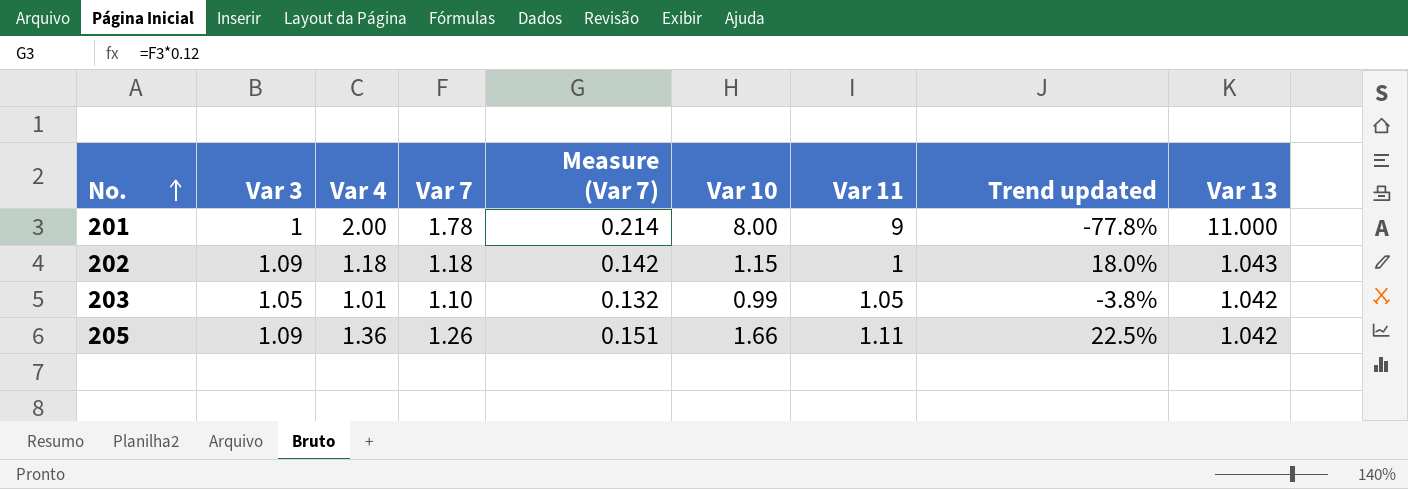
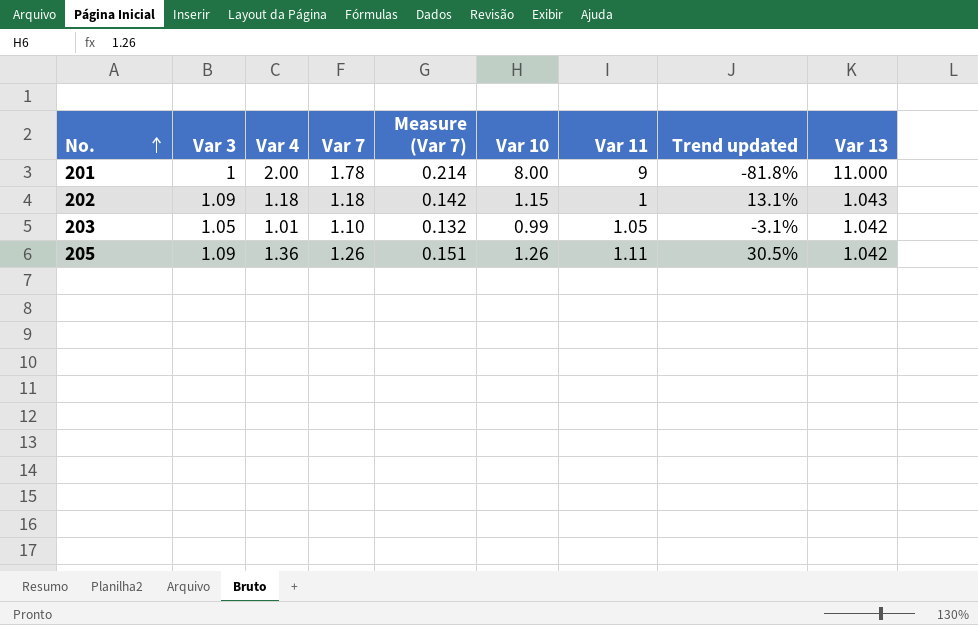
column Trend updated | formula: ([Var 4] - [Var 11]) / [Var 11] -> ([Var 4] - [Var 13]) / [Var 13]
205 | Var 10: 1.66 -> 1.26

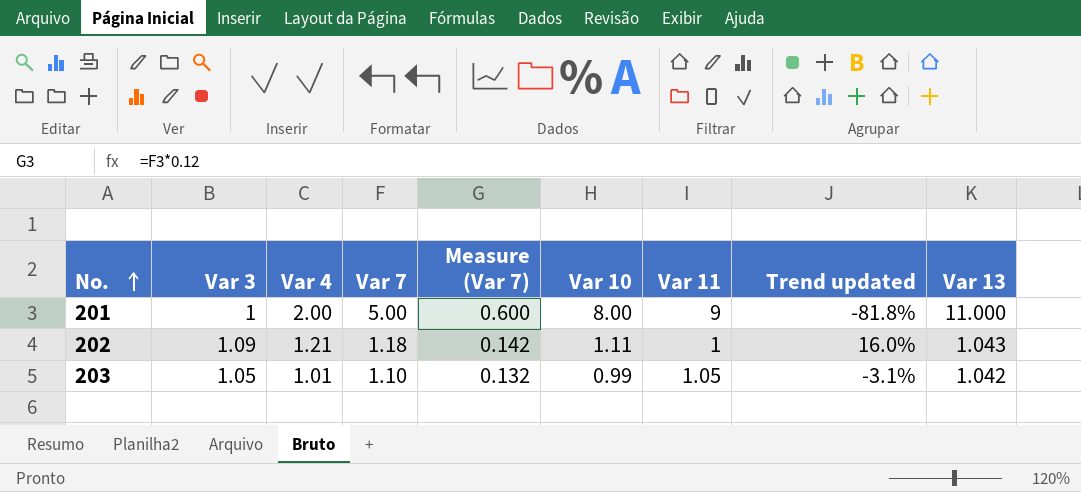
row 205: 1.09 | 1.36 | 1.26 | 0.151 | 1.26 | 1.11 | 30.5% | 1.042 -> none
201 | Var 7: 1.78 -> 5.00
201 | Measure (Var 7): 0.214 -> 0.600
202 | Var 4: 1.18 -> 1.21
202 | Var 10: 1.15 -> 1.11
202 | Trend updated: 13.1% -> 16.0%

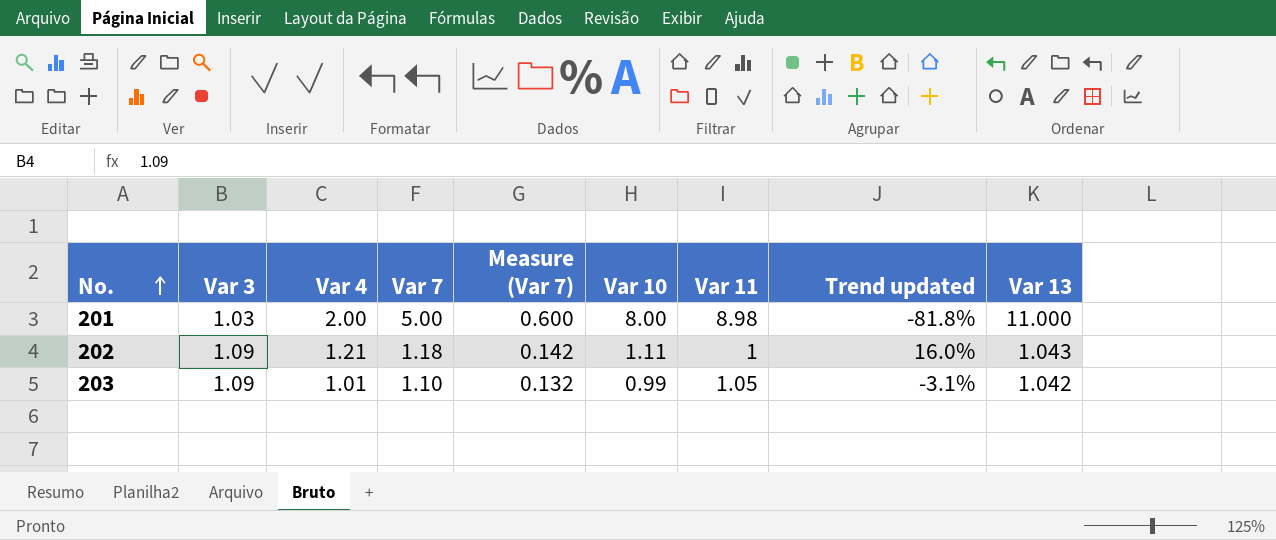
201 | Var 3: 1 -> 1.03
201 | Var 11: 9 -> 8.98
203 | Var 3: 1.05 -> 1.09

